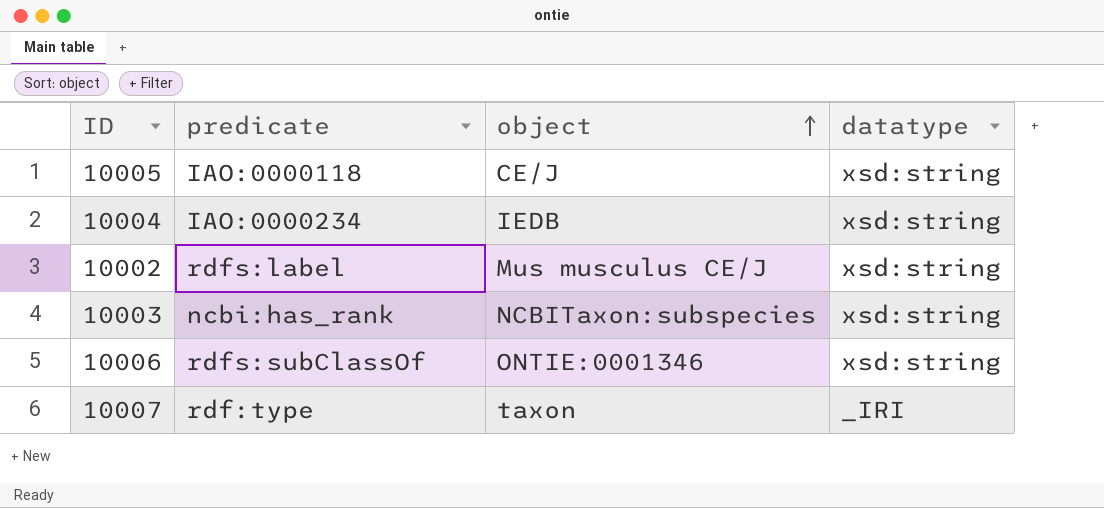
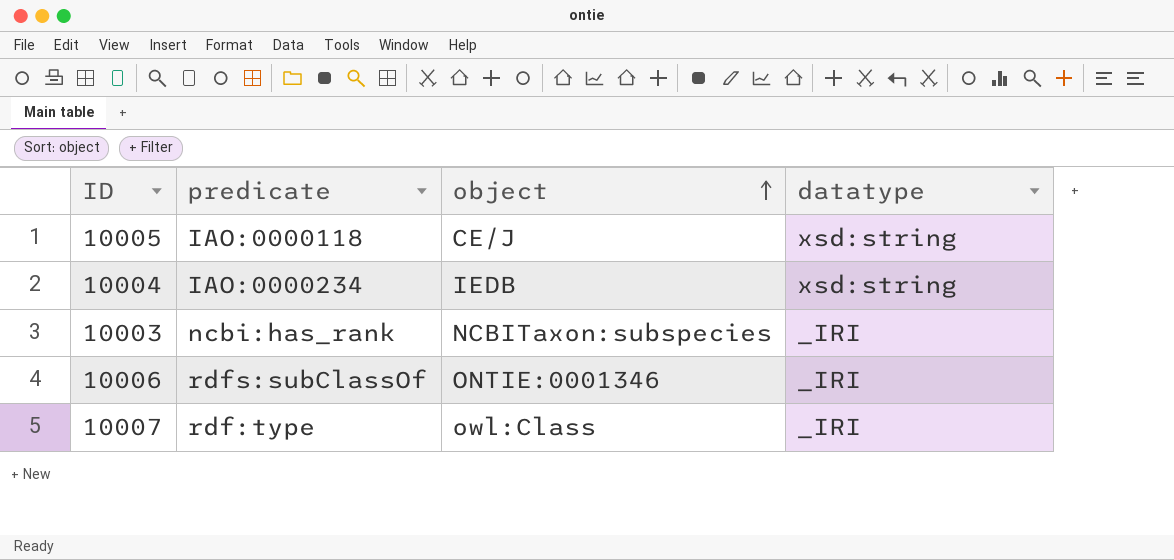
row 10002: rdfs:label | Mus musculus CE/J | xsd:string -> none
10003 | datatype: xsd:string -> _IRI
10006 | datatype: xsd:string -> _IRI
10007 | object: taxon -> owl:Class

